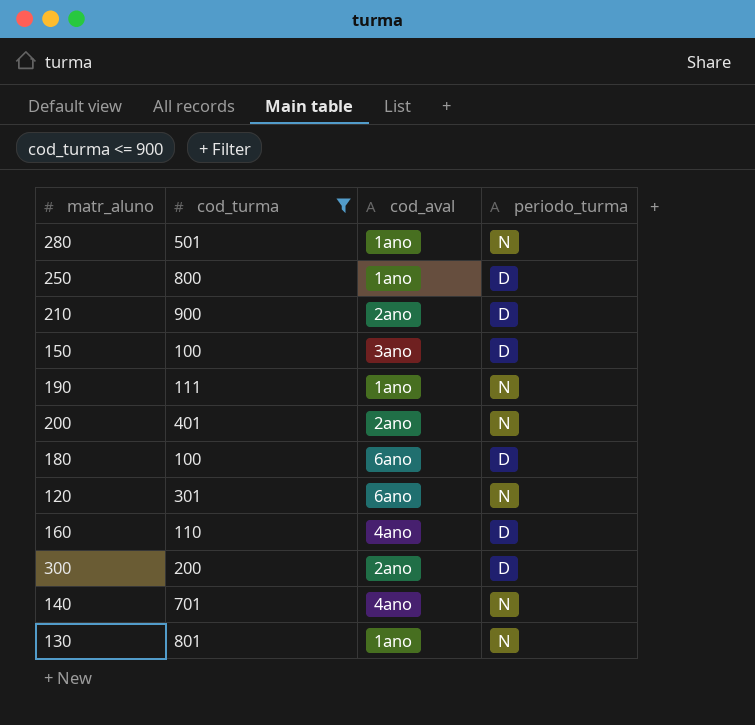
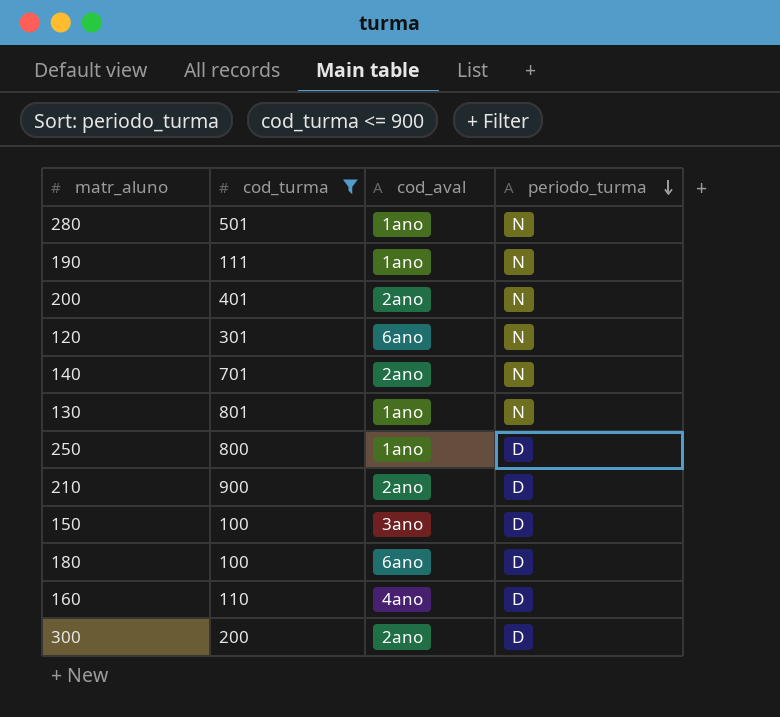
row order: none -> periodo_turma descending
140 | cod_aval: 4ano -> 2ano

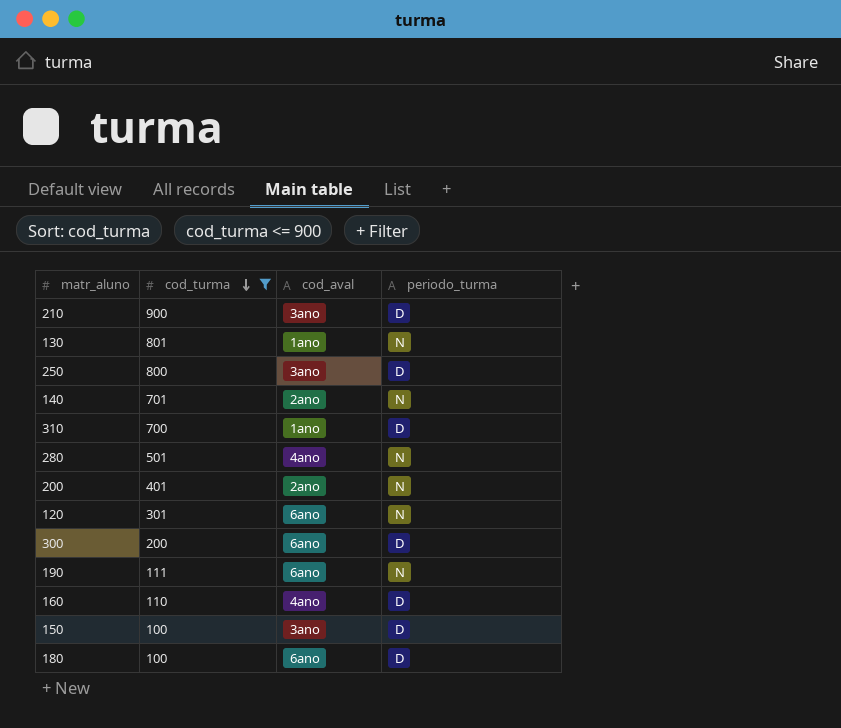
row order: periodo_turma descending -> cod_turma descending
210 | cod_aval: 2ano -> 3ano
250 | cod_aval: 1ano -> 3ano
row 310: none -> 700 | 1ano | D
280 | cod_aval: 1ano -> 4ano
300 | cod_aval: 2ano -> 6ano
190 | cod_aval: 1ano -> 6ano

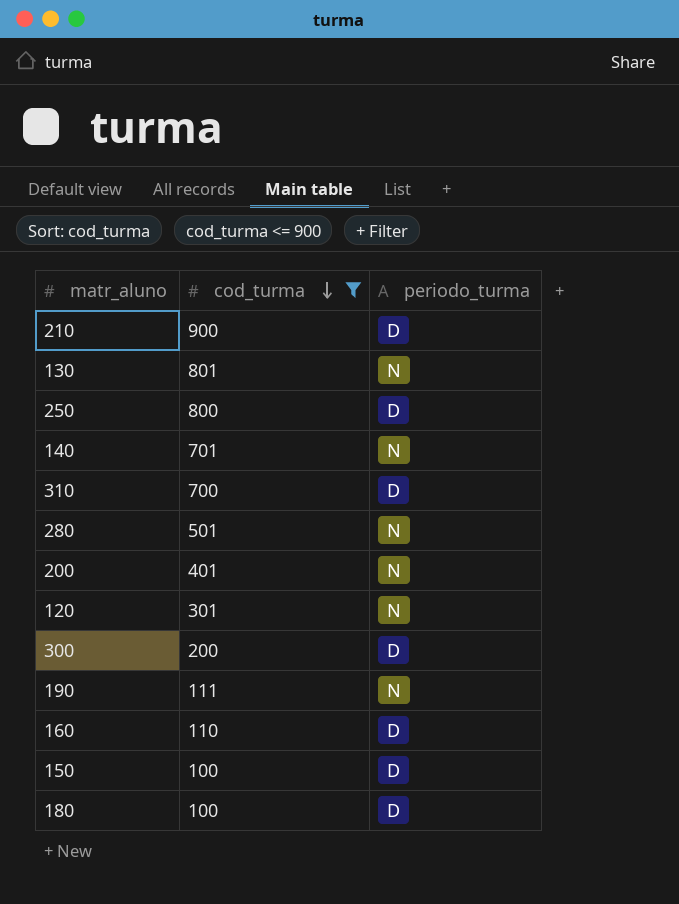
column cod_aval | position: 3 -> none

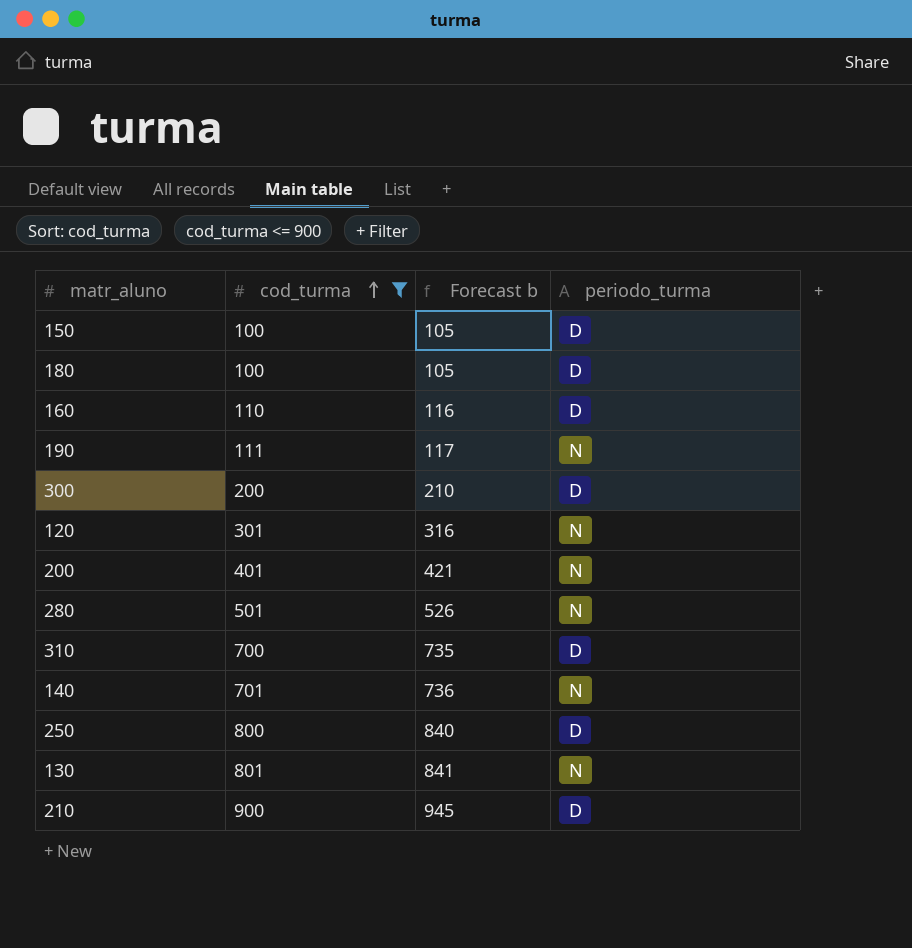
row order: cod_turma descending -> cod_turma ascending
column Forecast b | formula: none -> [cod_turma] * 1.05

